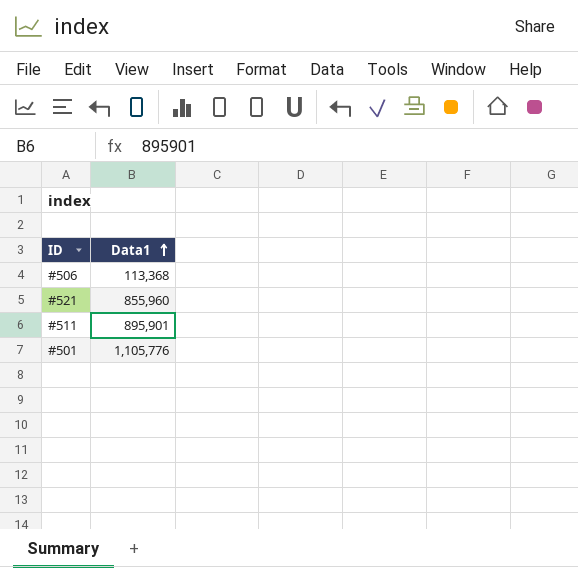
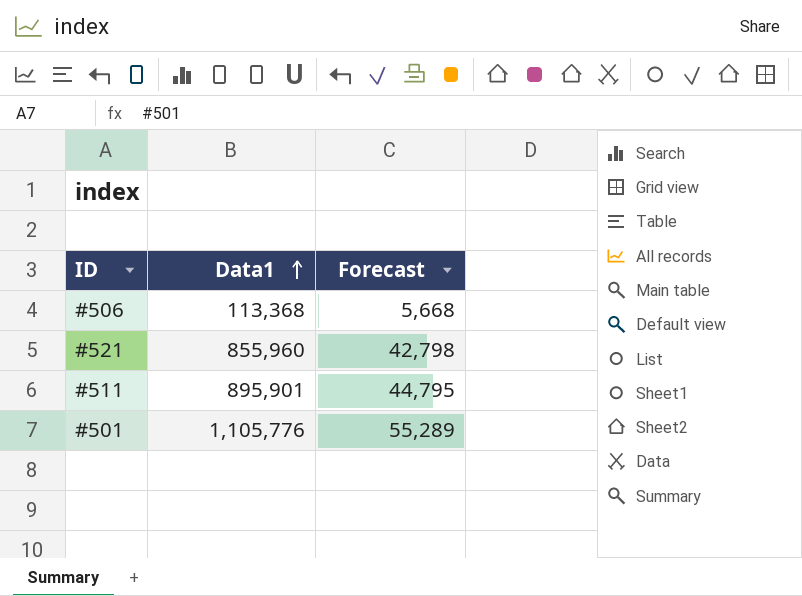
column Forecast | formula: none -> [Data1] * 0.05

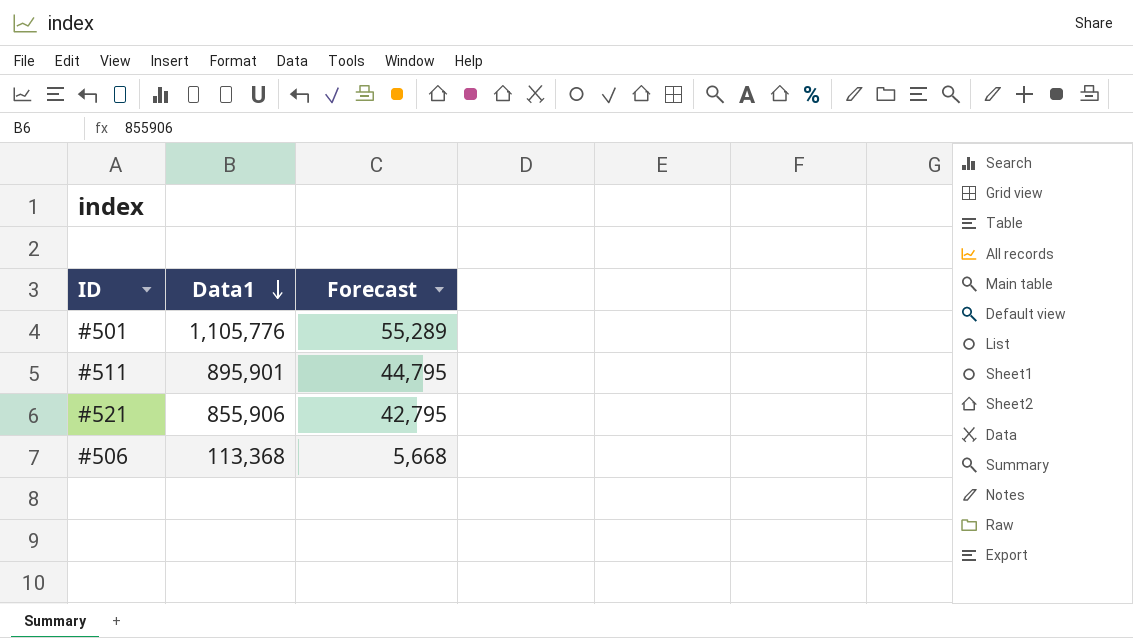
row order: Data1 ascending -> Data1 descending
#521 | Data1: 855,960 -> 855,906
#521 | Forecast: 42,798 -> 42,795

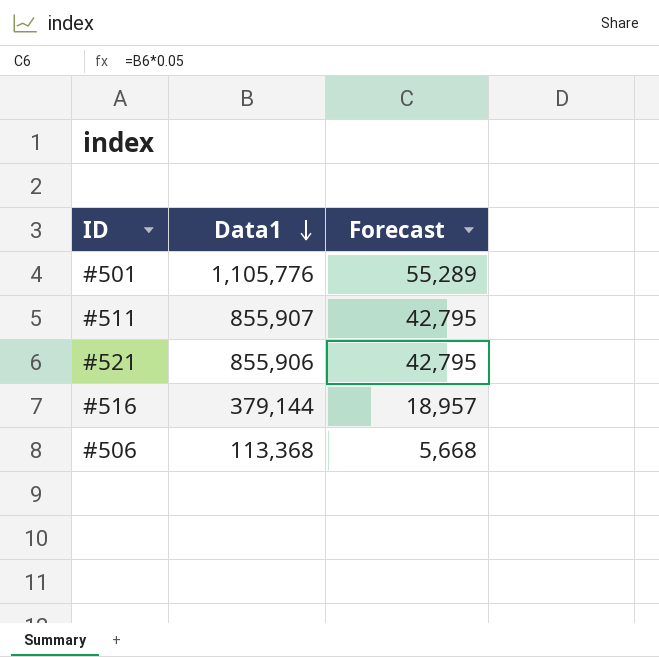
#511 | Data1: 895,901 -> 855,907
#511 | Forecast: 44,795 -> 42,795
row #516: none -> 379,144 | 18,957

